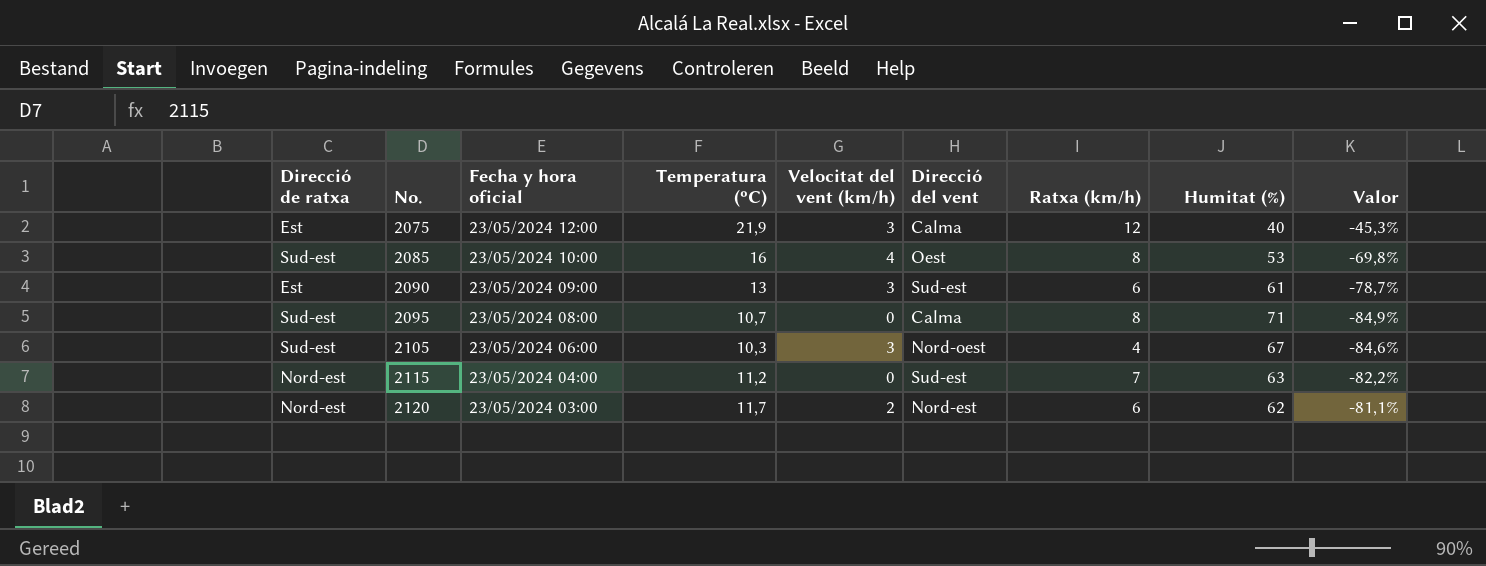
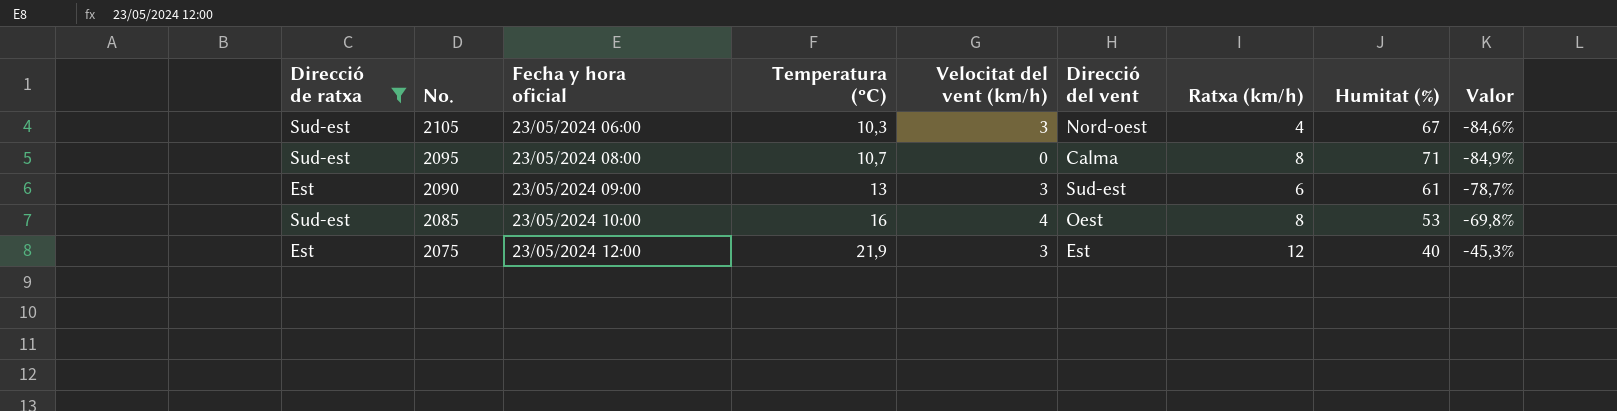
filter: none -> Direcció de ratxa != Nord-est
row order: No. ascending -> No. descending
2075 | Direcció del vent: Calma -> Est

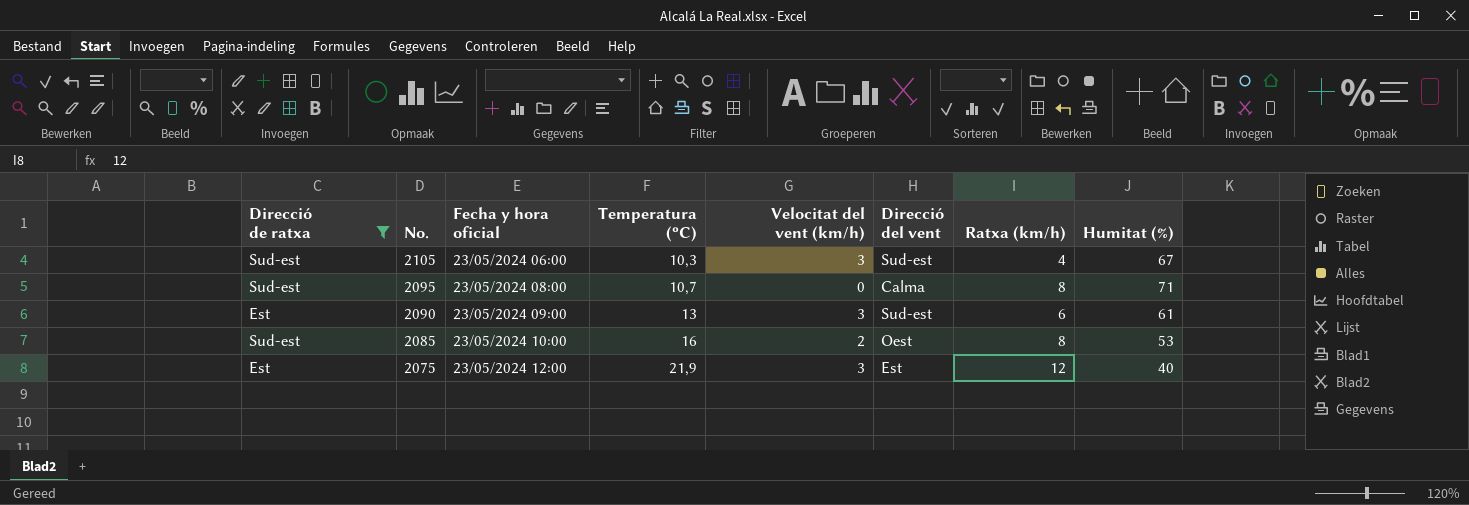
column Valor | formula: ([Temperatura (ºC)] - [Humitat (%)]) / [Humitat (%)] -> none
2105 | Direcció del vent: Nord-oest -> Sud-est
2085 | Velocitat del vent (km/h): 4 -> 2

